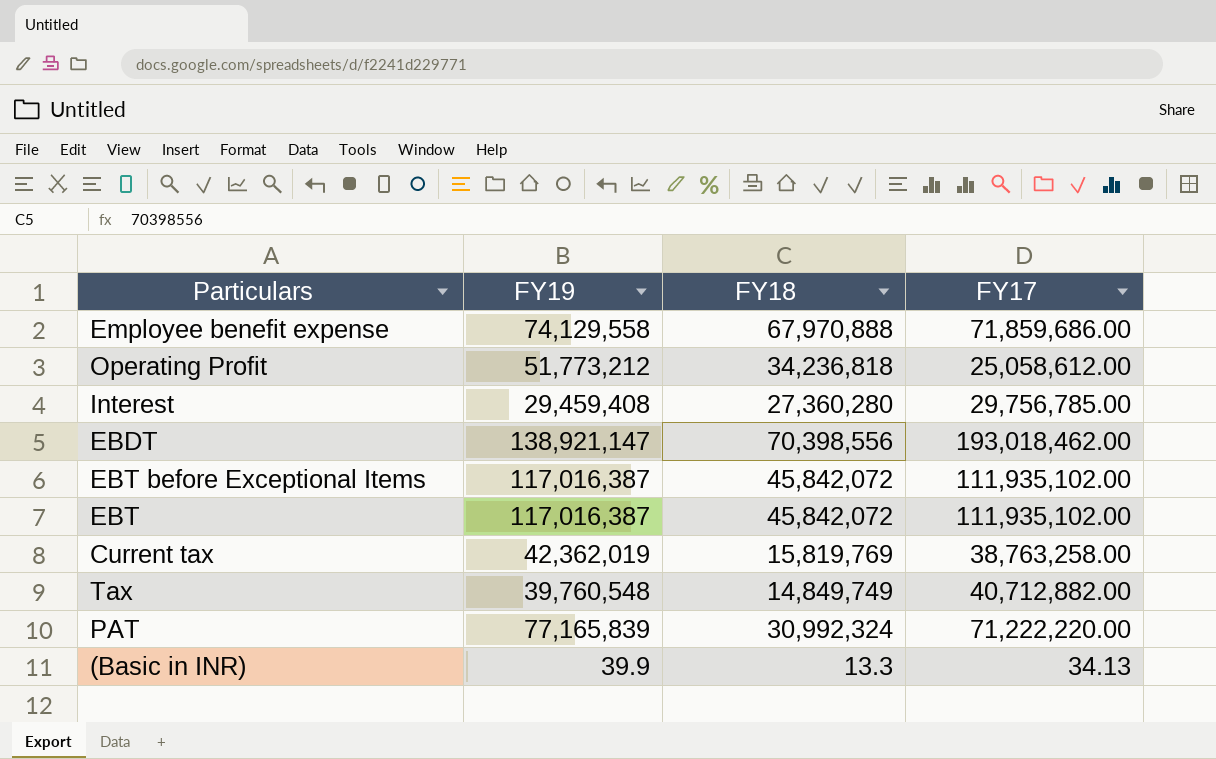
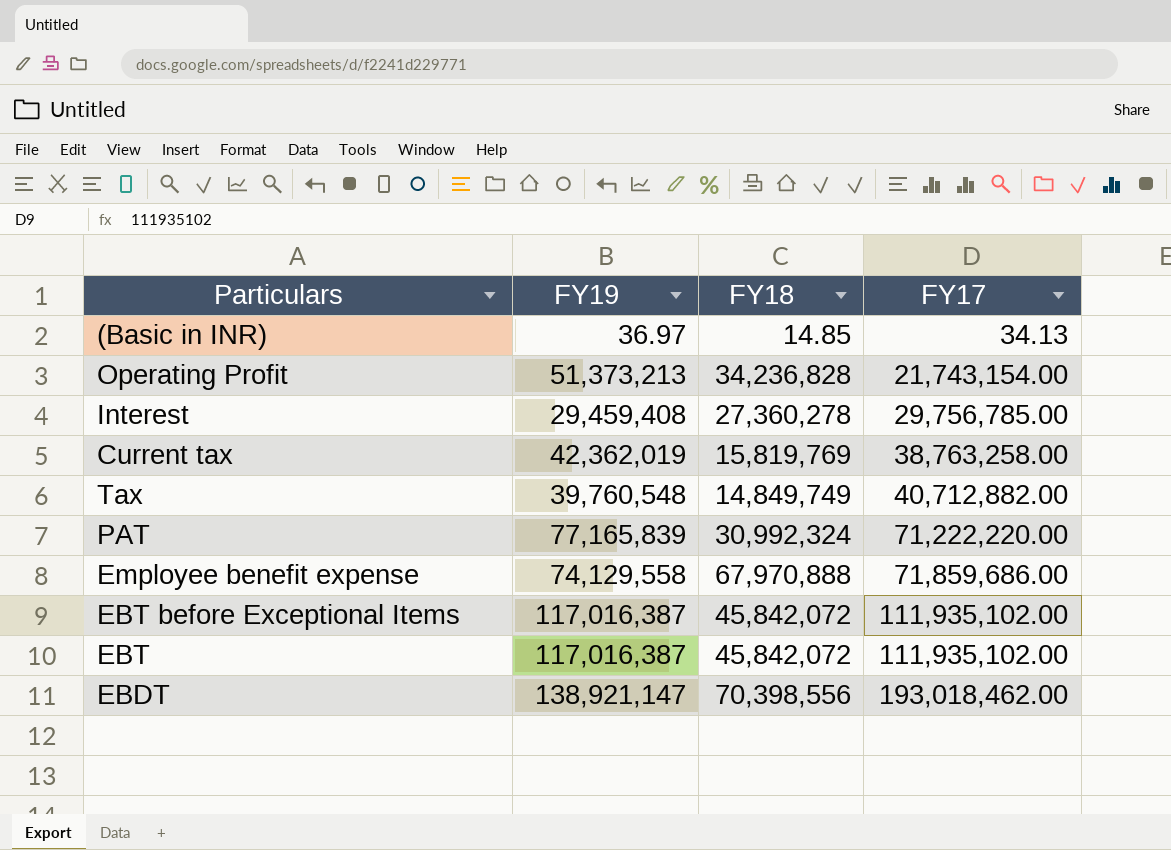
row order: none -> FY17 ascending
(Basic in INR) | FY19: 39.9 -> 36.97
(Basic in INR) | FY18: 13.3 -> 14.85
Operating Profit | FY19: 51,773,212 -> 51,373,213
Operating Profit | FY18: 34,236,818 -> 34,236,828
Operating Profit | FY17: 25,058,612.00 -> 21,743,154.00
Interest | FY18: 27,360,280 -> 27,360,278

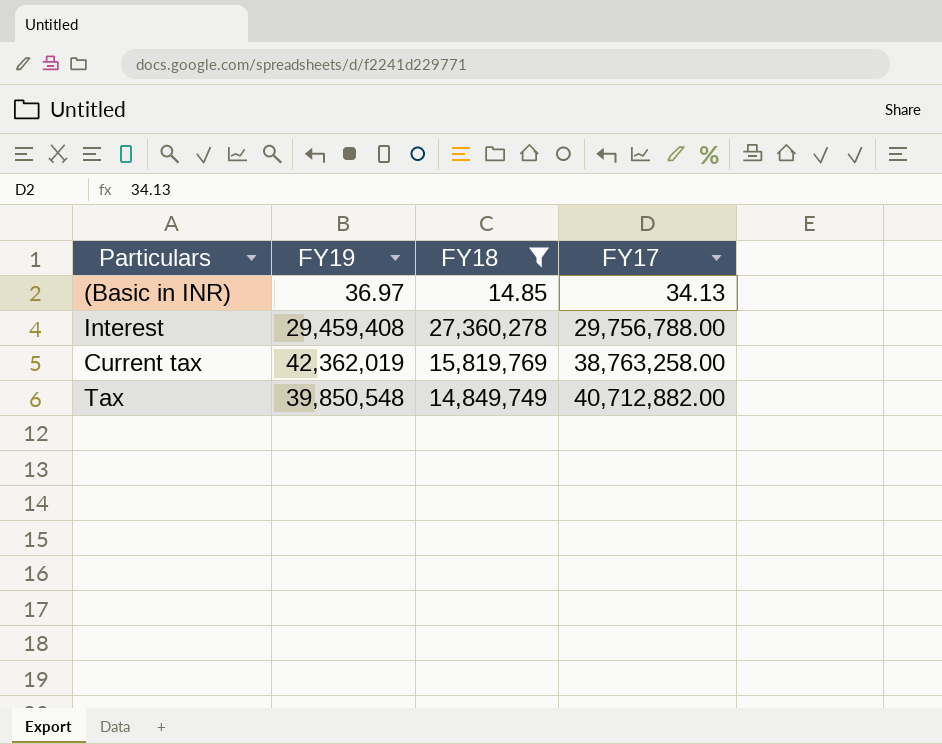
filter: none -> FY18 <= 27,360,278
Interest | FY17: 29,756,785.00 -> 29,756,788.00
Tax | FY19: 39,760,548 -> 39,850,548

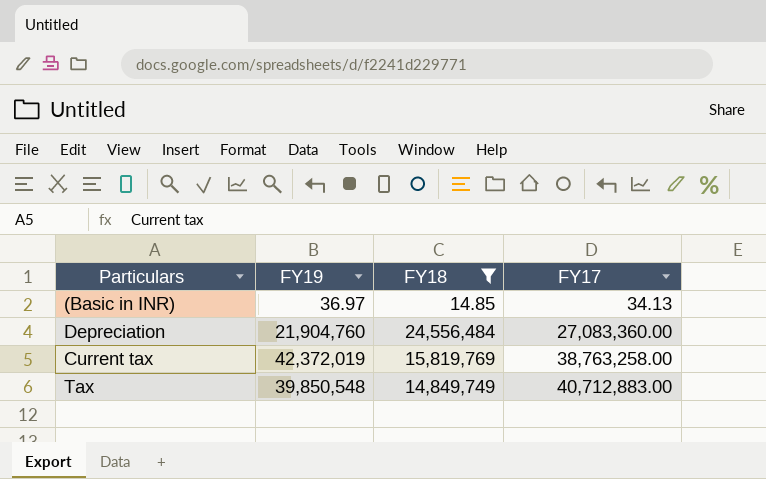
row Interest: 29,459,408 | 27,360,278 | 29,756,788.00 -> none
row Depreciation: none -> 21,904,760 | 24,556,484 | 27,083,360.00
Current tax | FY19: 42,362,019 -> 42,372,019
Tax | FY17: 40,712,882.00 -> 40,712,883.00

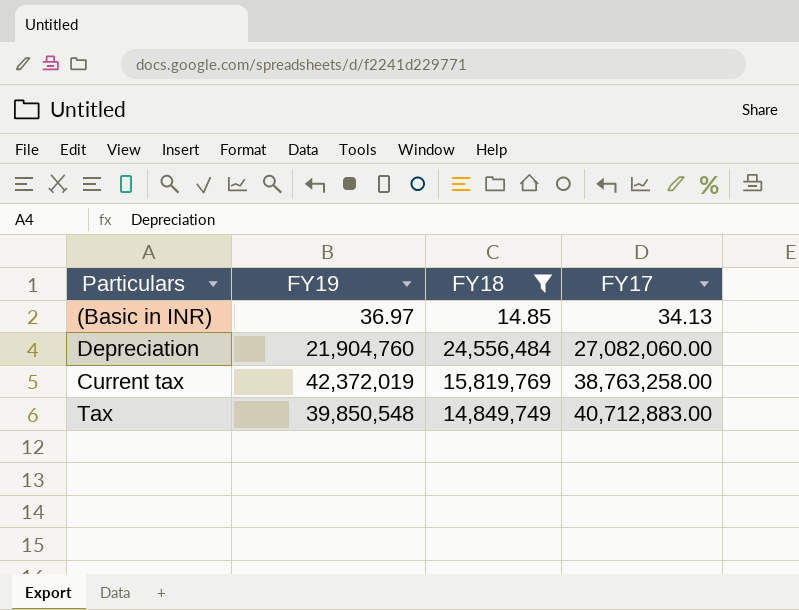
Depreciation | FY17: 27,083,360.00 -> 27,082,060.00

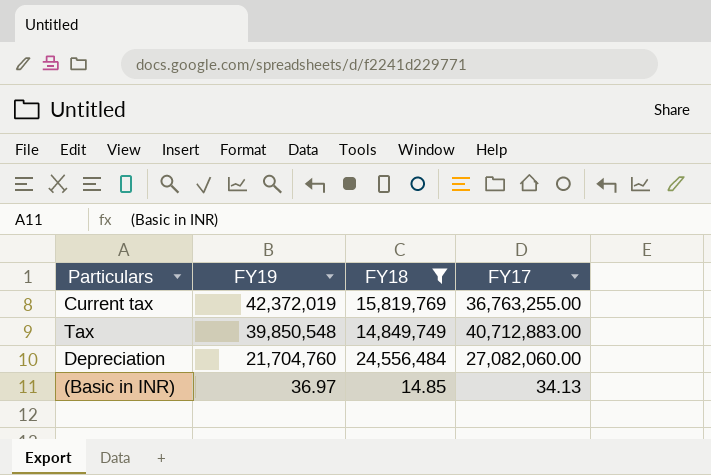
row order: FY17 ascending -> FY19 descending
Current tax | FY17: 38,763,258.00 -> 36,763,255.00
Depreciation | FY19: 21,904,760 -> 21,704,760

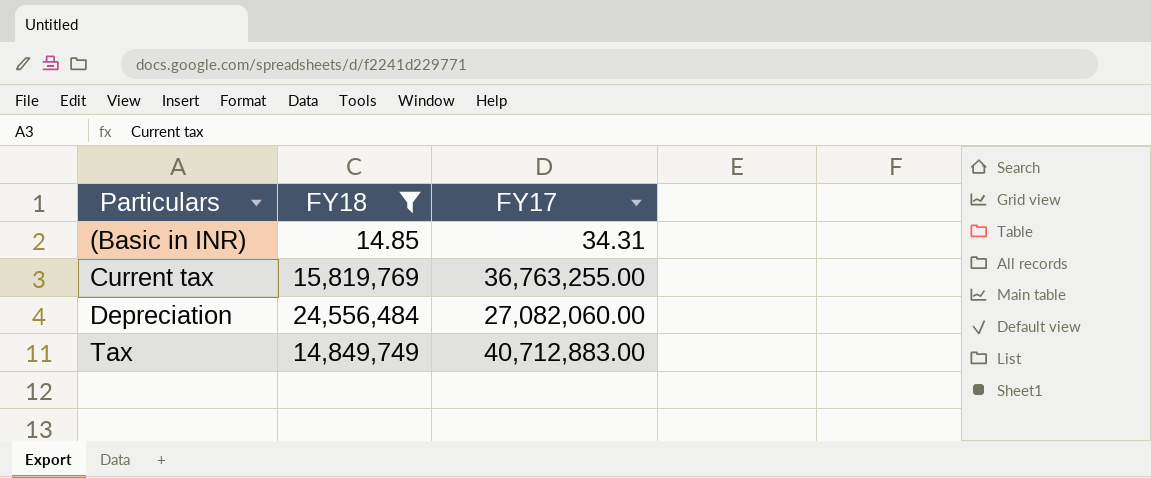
row order: FY19 descending -> Particulars ascending
column FY19 | position: 2 -> none
(Basic in INR) | FY17: 34.13 -> 34.31

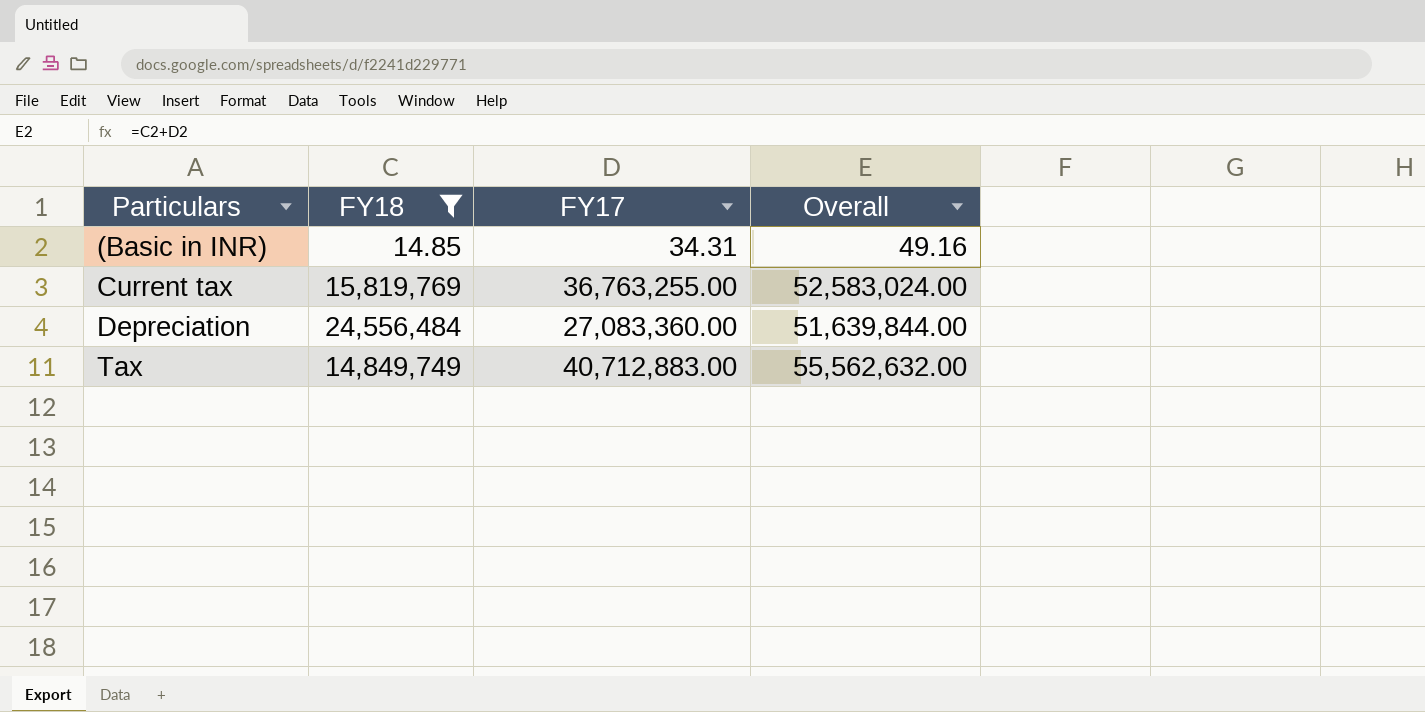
column Overall | formula: none -> [FY18] + [FY17]
Depreciation | FY17: 27,082,060.00 -> 27,083,360.00

